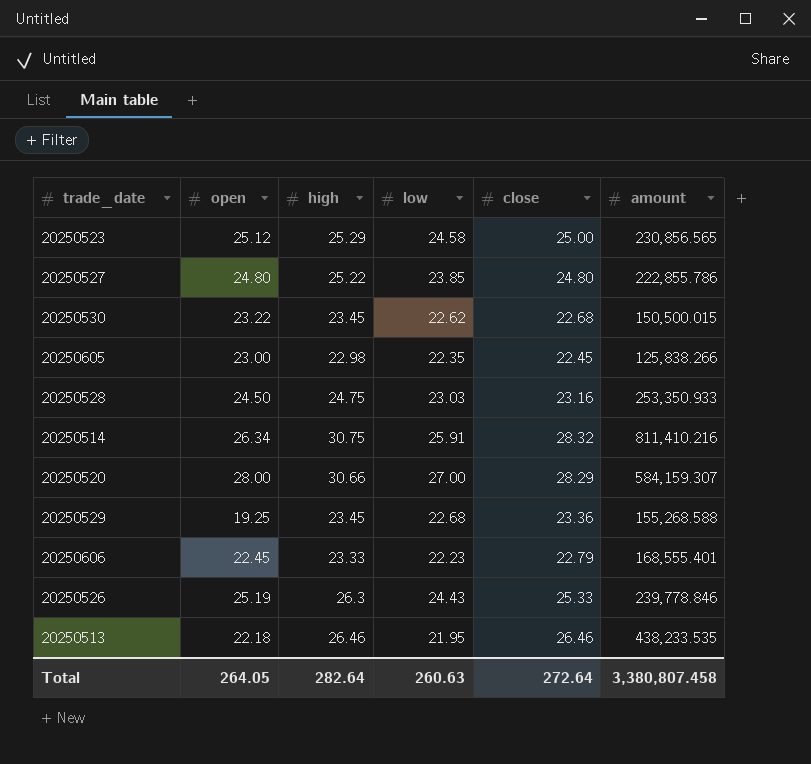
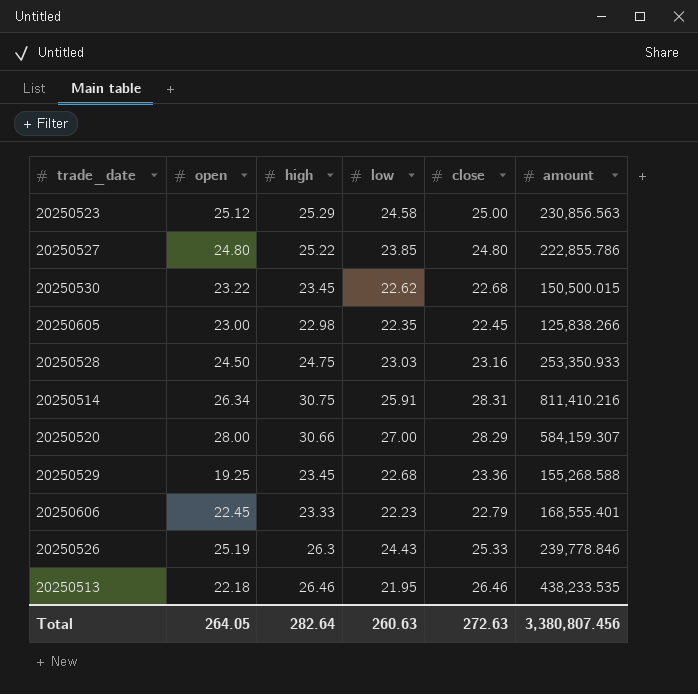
20250523 | amount: 230,856.565 -> 230,856.563
20250514 | close: 28.32 -> 28.31
Total | close: 272.64 -> 272.63
Total | amount: 3,380,807.458 -> 3,380,807.456

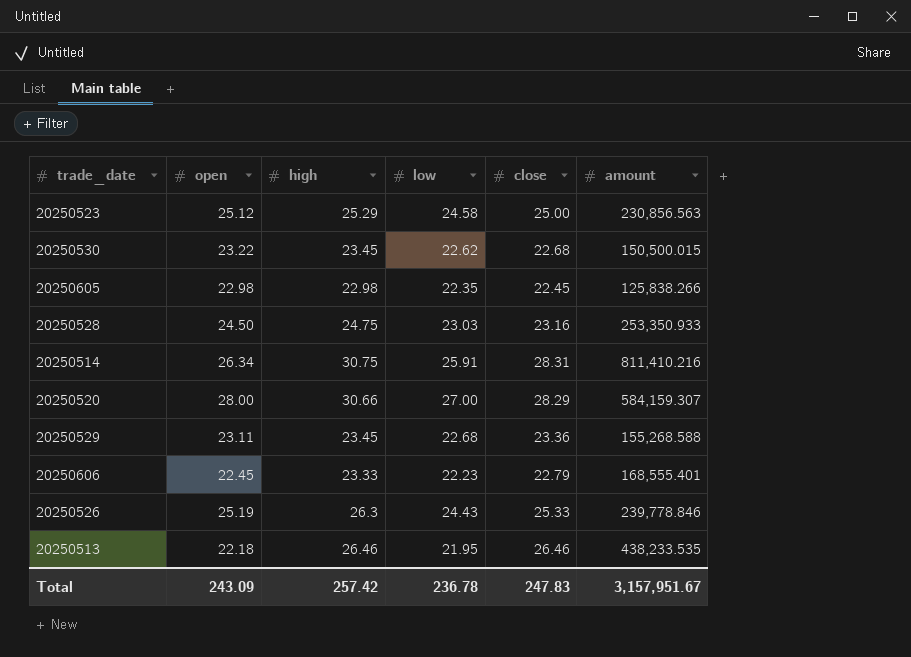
row 20250527: 24.80 | 25.22 | 23.85 | 24.80 | 222,855.786 -> none
20250605 | open: 23.00 -> 22.98
20250529 | open: 19.25 -> 23.11
Total | open: 264.05 -> 243.09
Total | high: 282.64 -> 257.42
Total | low: 260.63 -> 236.78
Total | close: 272.63 -> 247.83
Total | amount: 3,380,807.456 -> 3,157,951.67

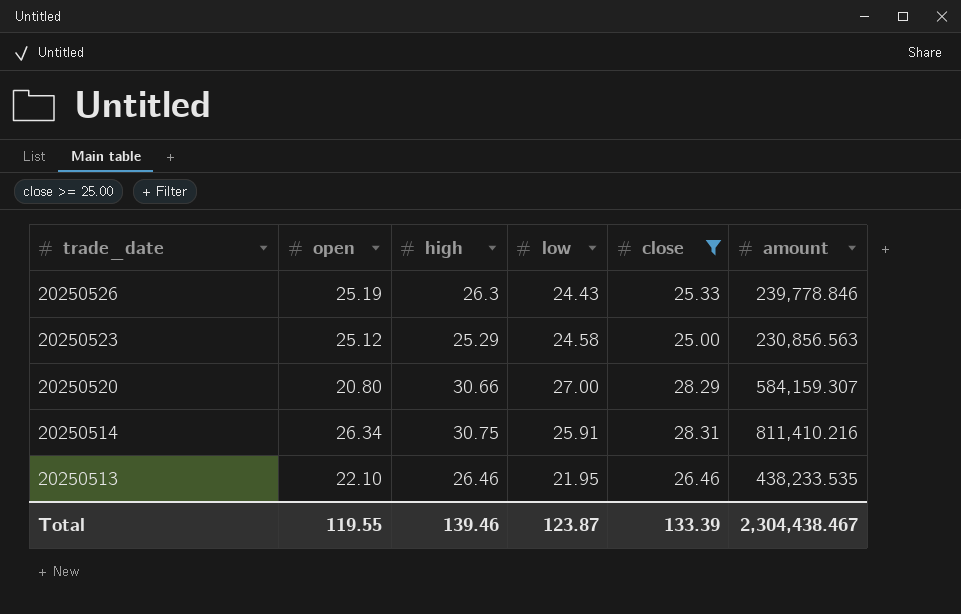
filter: none -> close >= 25.00
row order: none -> trade_date descending
20250520 | open: 28.00 -> 20.80
20250513 | open: 22.18 -> 22.10
Total | open: 243.09 -> 119.55
Total | high: 257.42 -> 139.46
Total | low: 236.78 -> 123.87
Total | close: 247.83 -> 133.39
Total | amount: 3,157,951.67 -> 2,304,438.467

